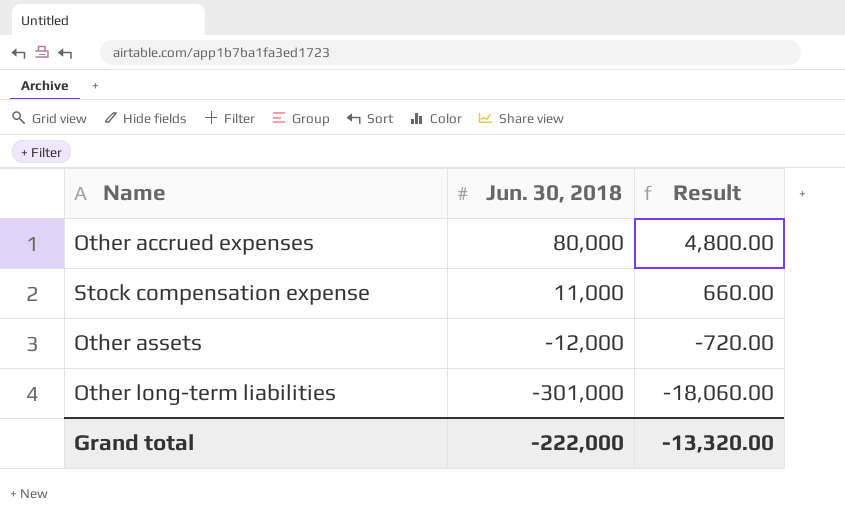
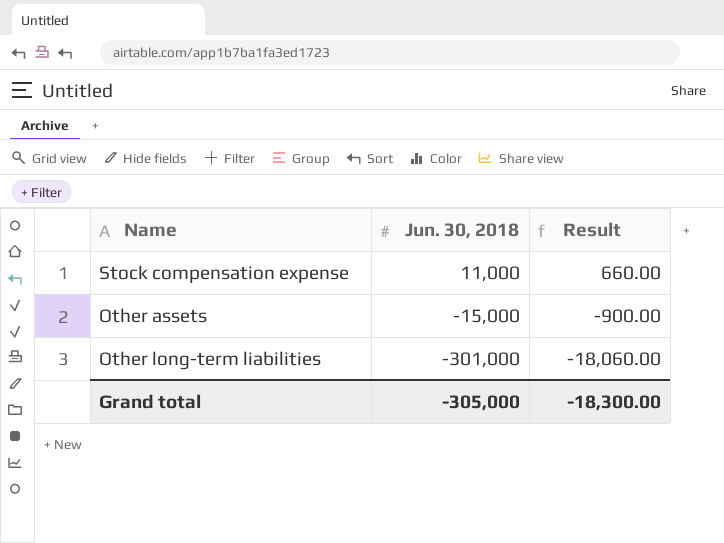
row Other accrued expenses: 80,000 | 4,800.00 -> none
Other assets | Jun. 30, 2018: -12,000 -> -15,000
Other assets | Result: -720.00 -> -900.00
Grand total | Jun. 30, 2018: -222,000 -> -305,000
Grand total | Result: -13,320.00 -> -18,300.00

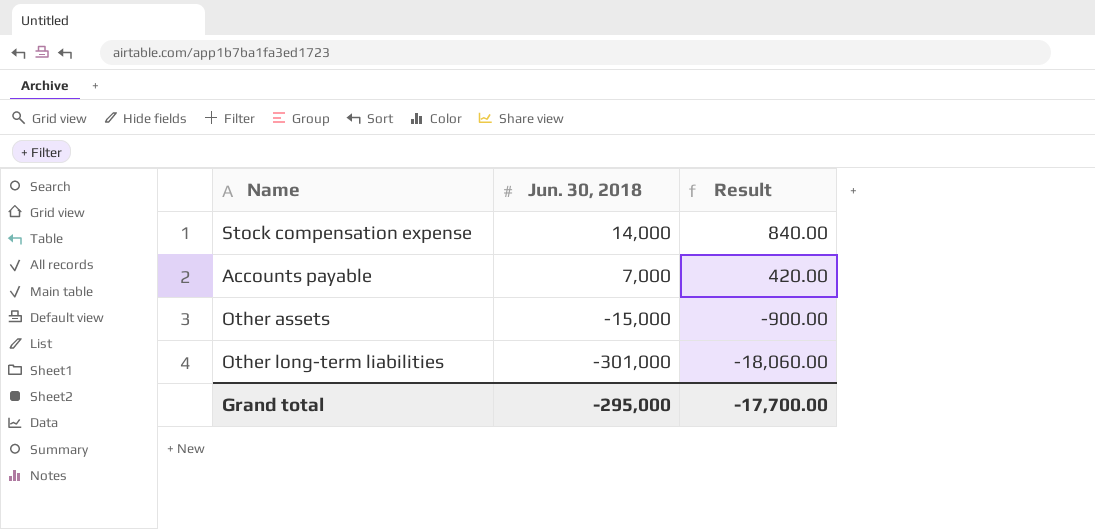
Stock compensation expense | Jun. 30, 2018: 11,000 -> 14,000
Stock compensation expense | Result: 660.00 -> 840.00
row Accounts payable: none -> 7,000 | 420.00
Grand total | Jun. 30, 2018: -305,000 -> -295,000
Grand total | Result: -18,300.00 -> -17,700.00

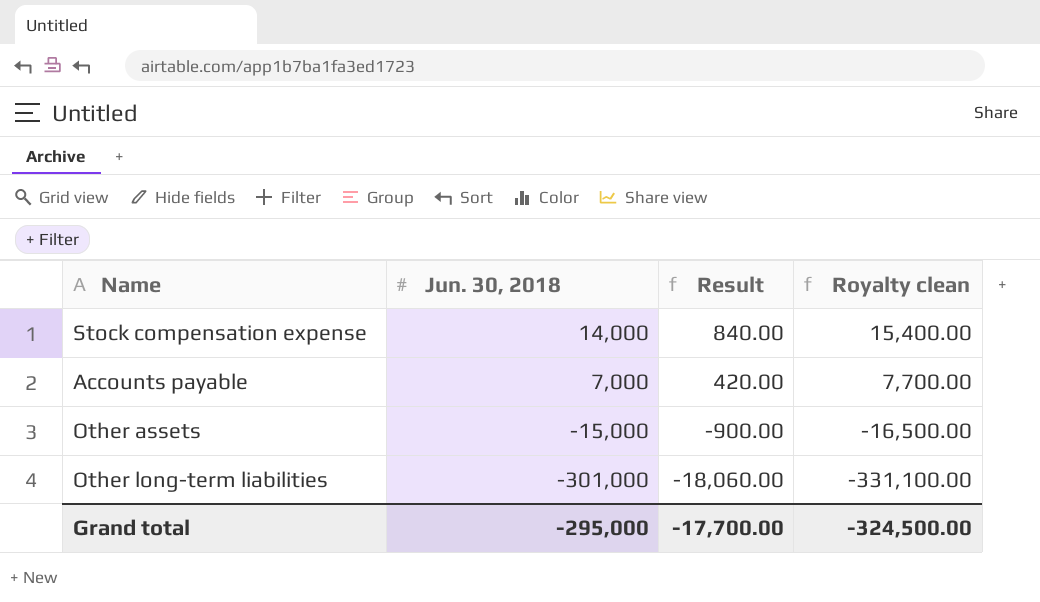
column Royalty clean | formula: none -> [Jun. 30, 2018] * 1.1

